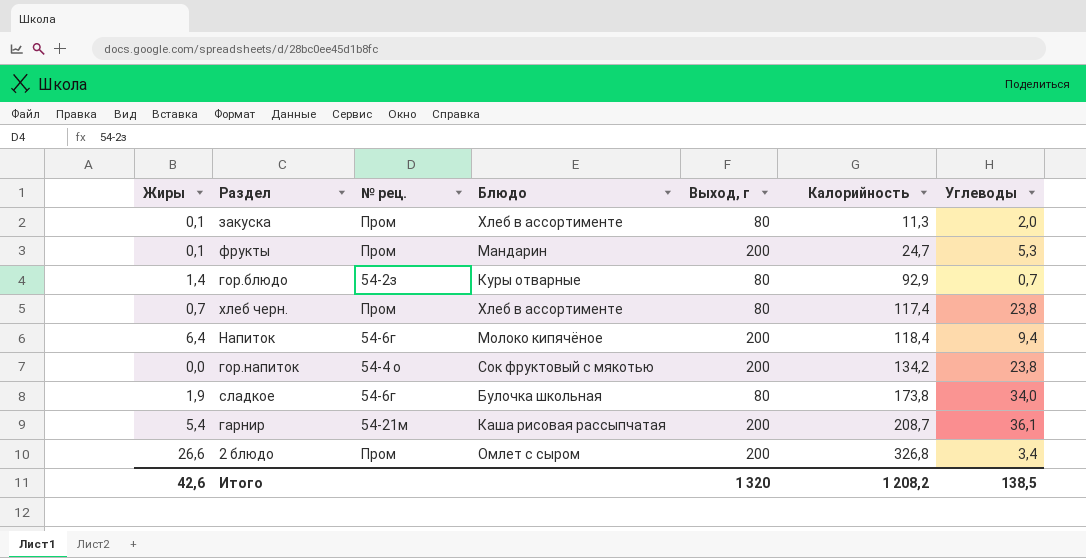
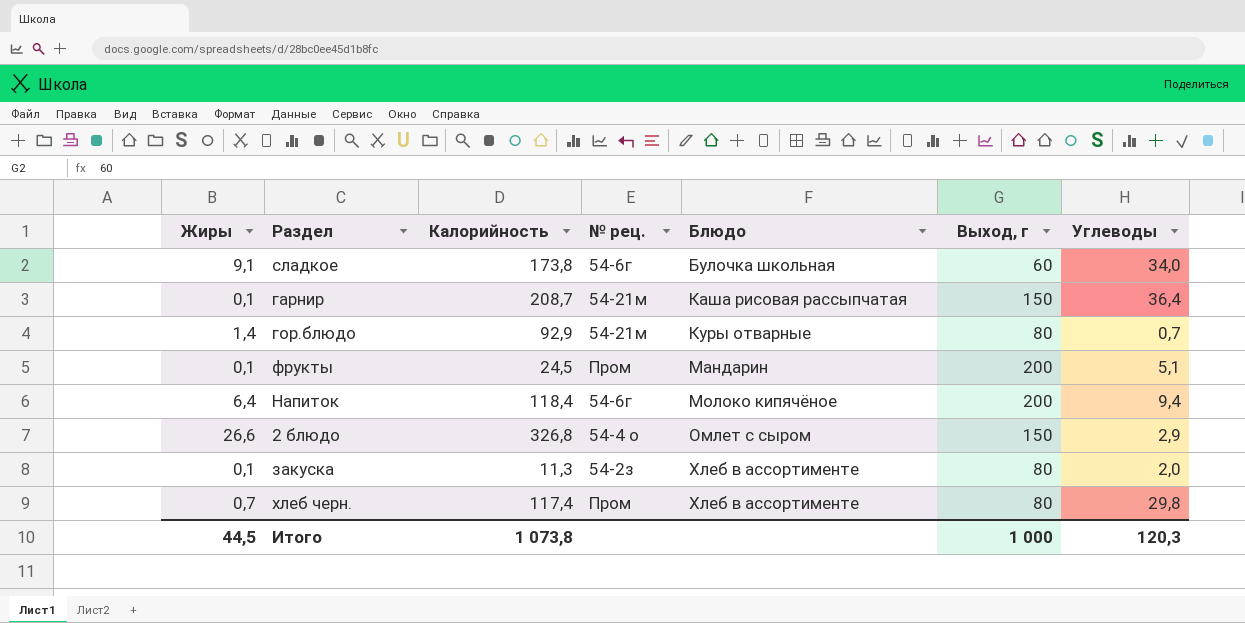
row order: Калорийность ascending -> Блюдо ascending
column Калорийность | position: 6 -> 3
row гор.напиток: 0,0 | 54-4 о | Сок фруктовый с мякотью | 200 | 134,2 | 23,8 -> none
сладкое | Жиры: 1,9 -> 9,1
сладкое | Выход, г: 80 -> 60
гарнир | Жиры: 5,4 -> 0,1
гарнир | Выход, г: 200 -> 150
гарнир | Углеводы: 36,1 -> 36,4
гор.блюдо | № рец.: 54-2з -> 54-21м
фрукты | Калорийность: 24,7 -> 24,5
фрукты | Углеводы: 5,3 -> 5,1
2 блюдо | № рец.: Пром -> 54-4 о
2 блюдо | Выход, г: 200 -> 150
2 блюдо | Углеводы: 3,4 -> 2,9
закуска | № рец.: Пром -> 54-2з
хлеб черн. | Углеводы: 23,8 -> 29,8
Итого | Жиры: 42,6 -> 44,5
Итого | Калорийность: 1 208,2 -> 1 073,8
Итого | Выход, г: 1 320 -> 1 000
Итого | Углеводы: 138,5 -> 120,3

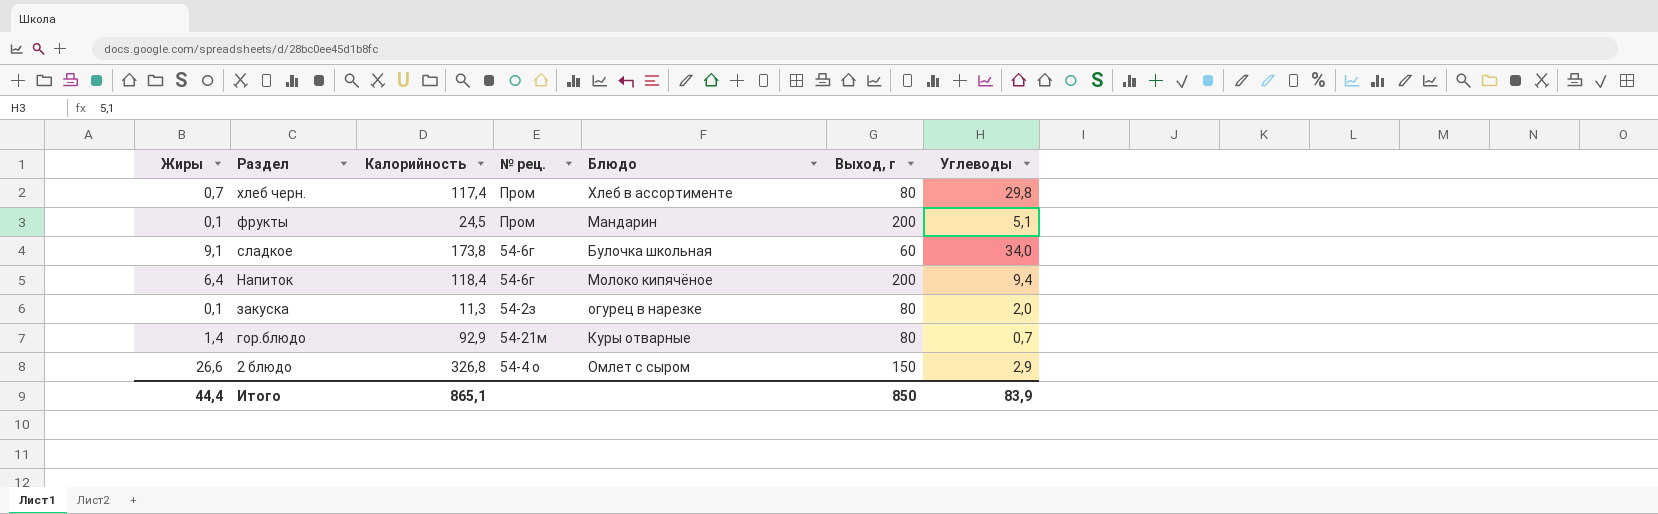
row order: Блюдо ascending -> Раздел descending
row гарнир: 0,1 | 208,7 | 54-21м | Каша рисовая рассыпчатая | 150 | 36,4 -> none
закуска | Блюдо: Хлеб в ассортименте -> огурец в нарезке
Итого | Жиры: 44,5 -> 44,4
Итого | Калорийность: 1 073,8 -> 865,1
Итого | Выход, г: 1 000 -> 850
Итого | Углеводы: 120,3 -> 83,9

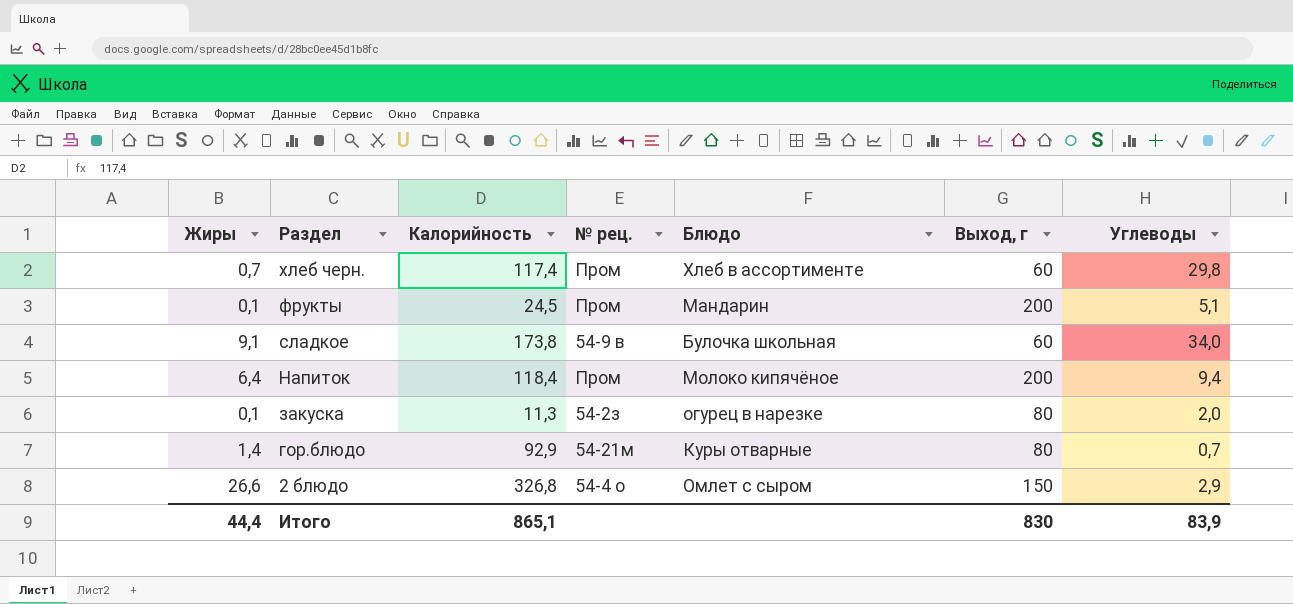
хлеб черн. | Выход, г: 80 -> 60
сладкое | № рец.: 54-6г -> 54-9 в
Напиток | № рец.: 54-6г -> Пром
Итого | Выход, г: 850 -> 830

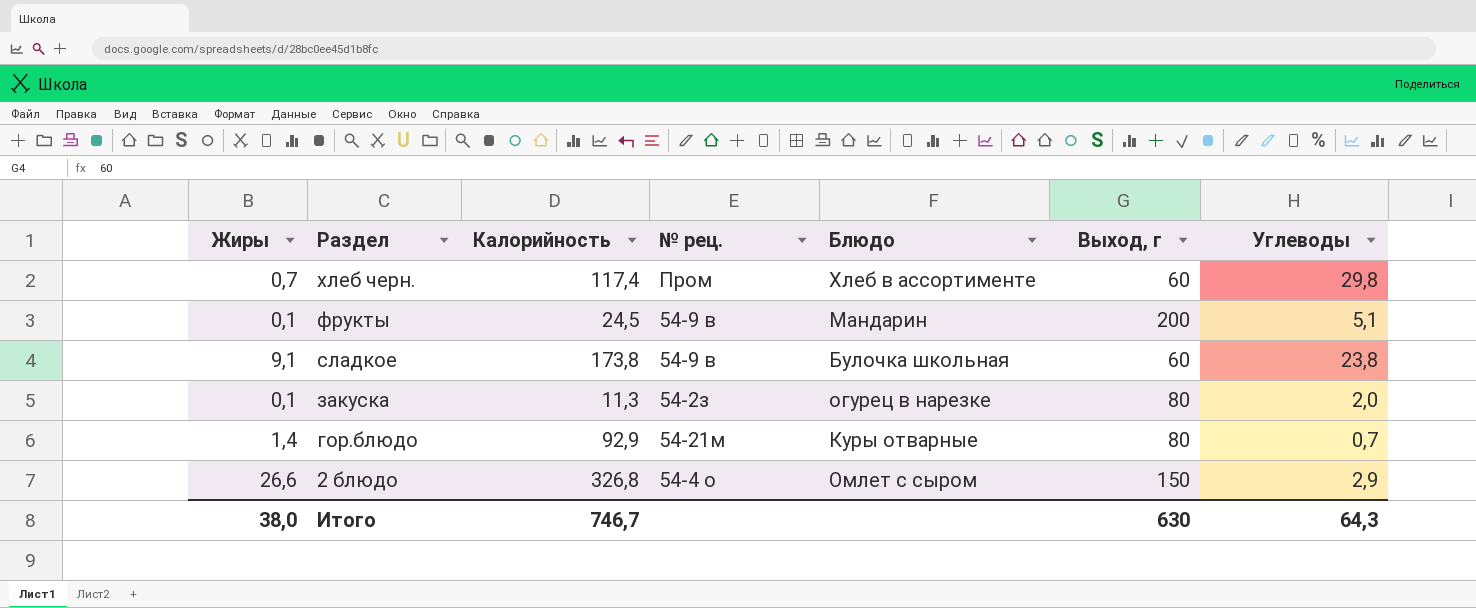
row Напиток: 6,4 | 118,4 | Пром | Молоко кипячёное | 200 | 9,4 -> none
фрукты | № рец.: Пром -> 54-9 в
сладкое | Углеводы: 34,0 -> 23,8
Итого | Жиры: 44,4 -> 38,0
Итого | Калорийность: 865,1 -> 746,7
Итого | Выход, г: 830 -> 630
Итого | Углеводы: 83,9 -> 64,3

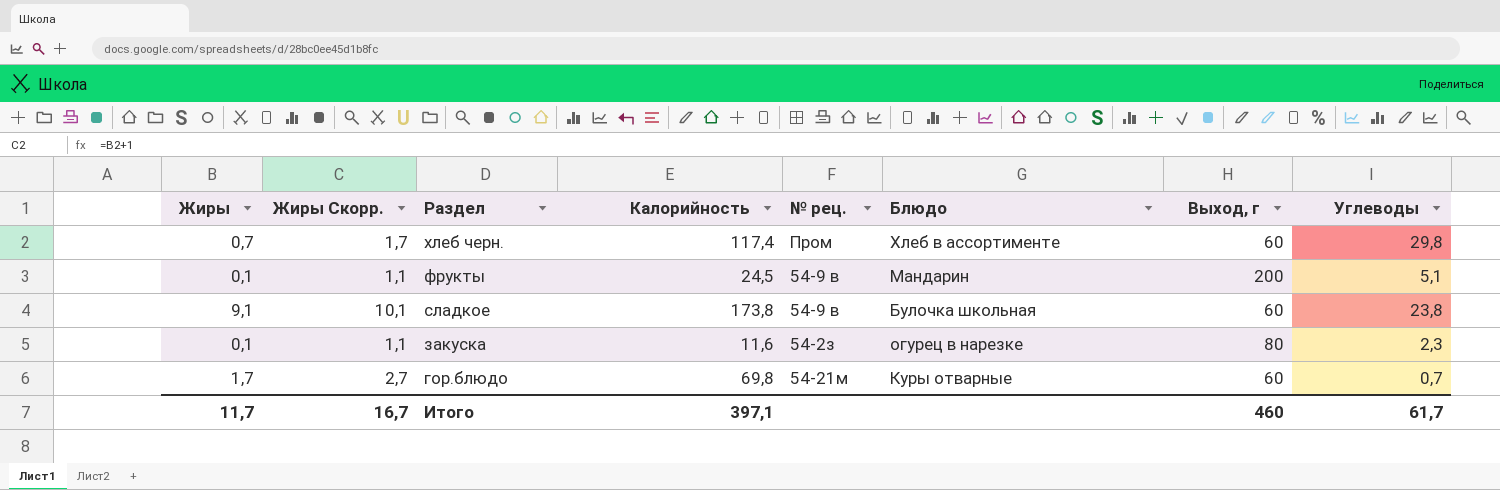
column Жиры Скорр. | formula: none -> [Жиры] + 1
row 2 блюдо: 26,6 | 326,8 | 54-4 о | Омлет с сыром | 150 | 2,9 -> none
закуска | Калорийность: 11,3 -> 11,6
закуска | Углеводы: 2,0 -> 2,3
гор.блюдо | Жиры: 1,4 -> 1,7
гор.блюдо | Калорийность: 92,9 -> 69,8
гор.блюдо | Выход, г: 80 -> 60
Итого | Жиры: 38,0 -> 11,7
Итого | Калорийность: 746,7 -> 397,1
Итого | Выход, г: 630 -> 460
Итого | Углеводы: 64,3 -> 61,7

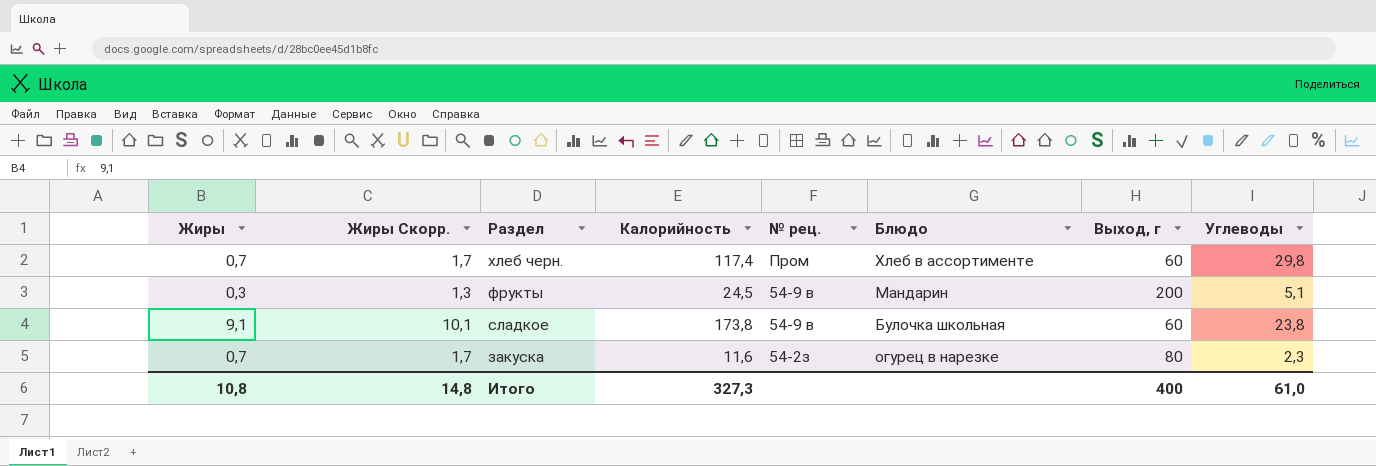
row гор.блюдо: 1,7 | 2,7 | 69,8 | 54-21м | Куры отварные | 60 | 0,7 -> none
фрукты | Жиры: 0,1 -> 0,3
фрукты | Жиры Скорр.: 1,1 -> 1,3
закуска | Жиры: 0,1 -> 0,7
закуска | Жиры Скорр.: 1,1 -> 1,7
Итого | Жиры: 11,7 -> 10,8
Итого | Жиры Скорр.: 16,7 -> 14,8
Итого | Калорийность: 397,1 -> 327,3
Итого | Выход, г: 460 -> 400
Итого | Углеводы: 61,7 -> 61,0

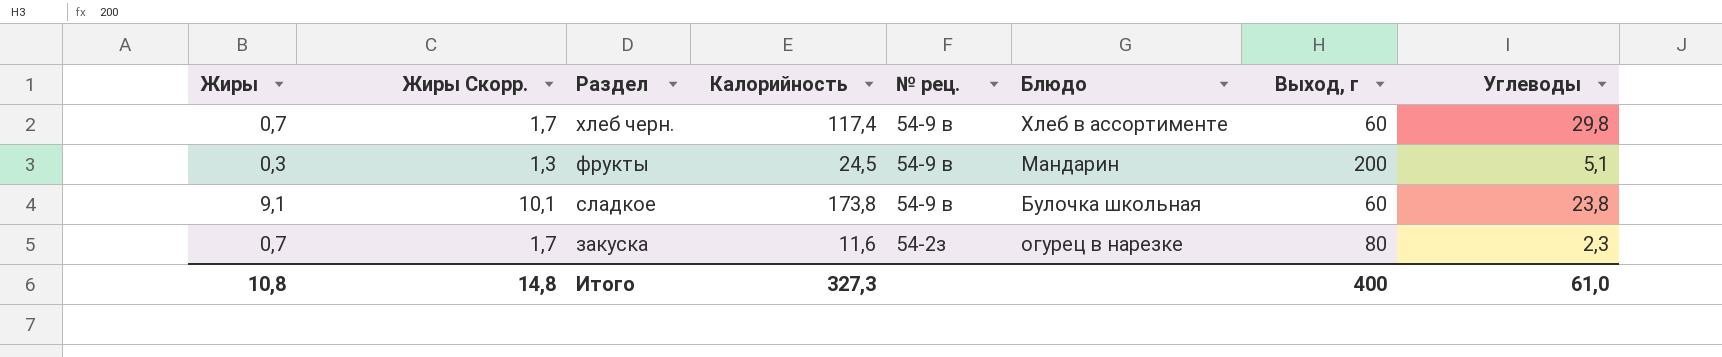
хлеб черн. | № рец.: Пром -> 54-9 в

